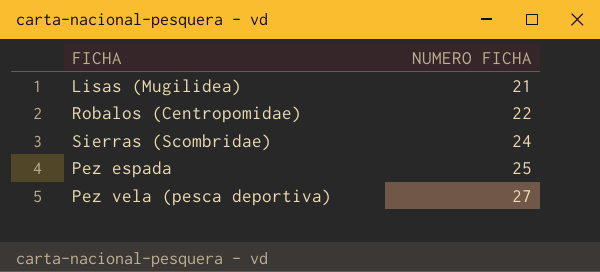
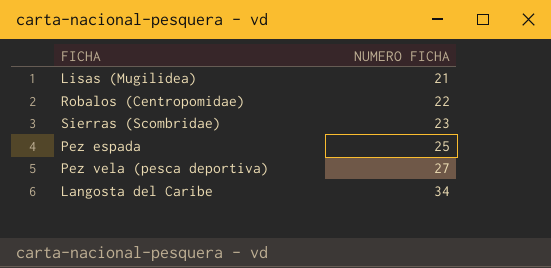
Sierras (Scombridae) | NUMERO FICHA: 24 -> 23
row Langosta del Caribe: none -> 34

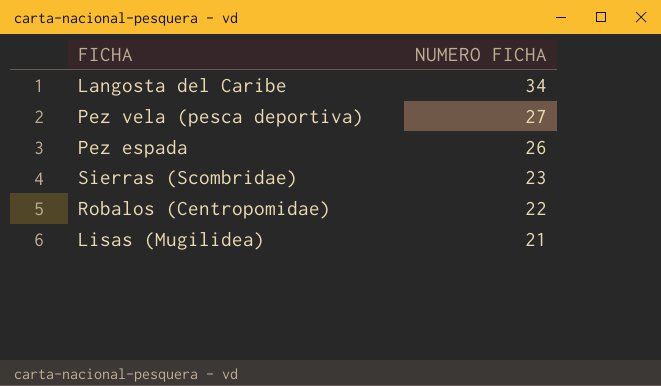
row order: NUMERO FICHA ascending -> NUMERO FICHA descending
Pez espada | NUMERO FICHA: 25 -> 26

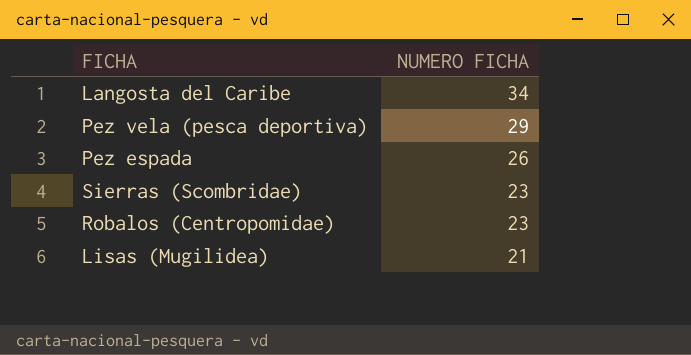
Pez vela (pesca deportiva) | NUMERO FICHA: 27 -> 29
Robalos (Centropomidae) | NUMERO FICHA: 22 -> 23

